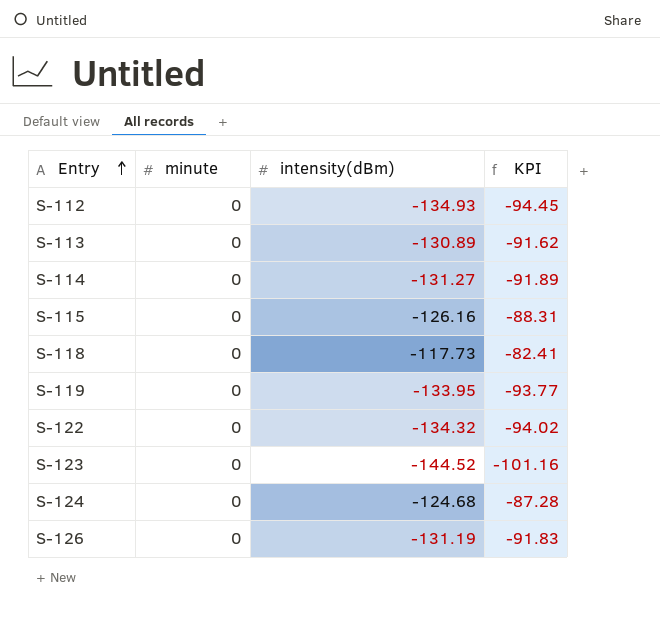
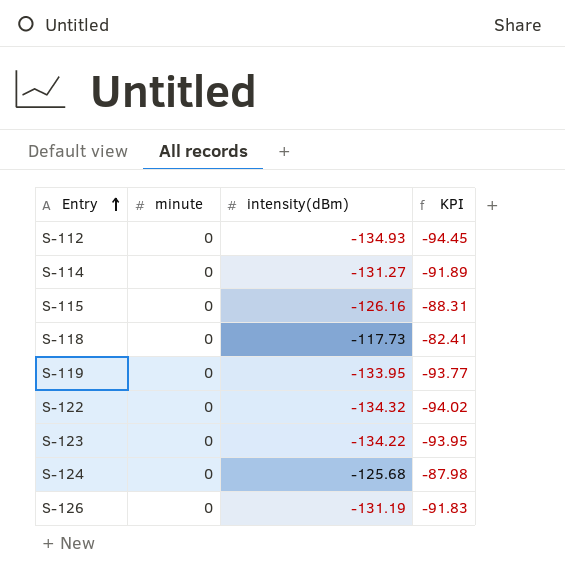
row S-113: 0 | -130.89 | -91.62 -> none
S-123 | intensity(dBm): -144.52 -> -134.22
S-123 | KPI: -101.16 -> -93.95
S-124 | intensity(dBm): -124.68 -> -125.68
S-124 | KPI: -87.28 -> -87.98

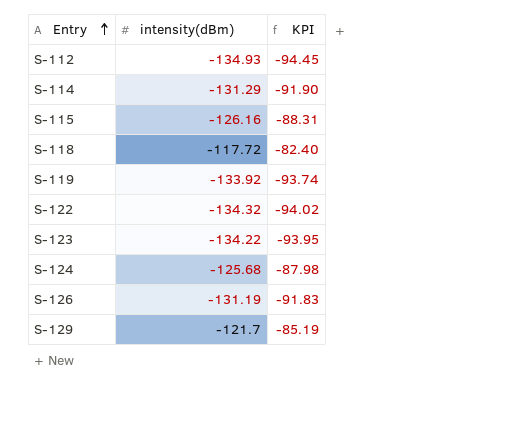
column minute | position: 2 -> none
S-114 | intensity(dBm): -131.27 -> -131.29
S-114 | KPI: -91.89 -> -91.90
S-118 | intensity(dBm): -117.73 -> -117.72
S-118 | KPI: -82.41 -> -82.40
S-119 | intensity(dBm): -133.95 -> -133.92
S-119 | KPI: -93.77 -> -93.74
row S-129: none -> -121.7 | -85.19

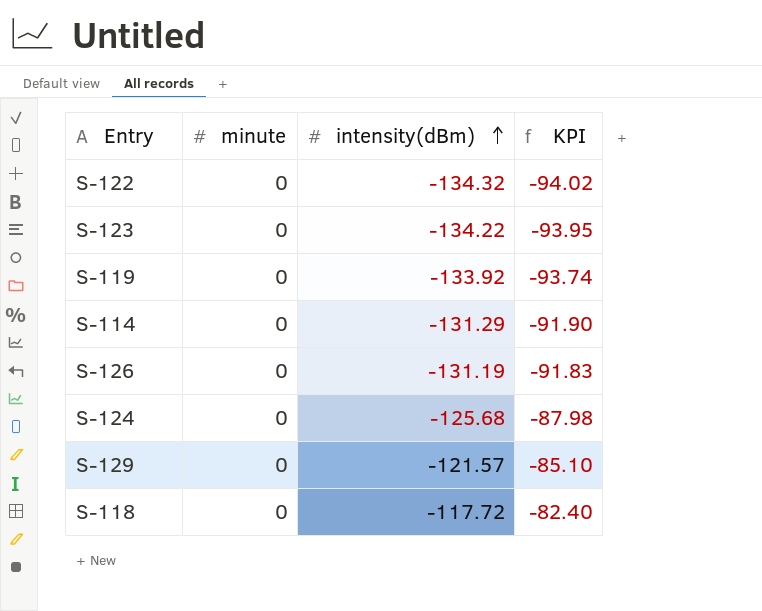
row order: Entry ascending -> intensity(dBm) ascending
column minute | position: none -> 2
row S-112: -134.93 | -94.45 -> none
row S-115: -126.16 | -88.31 -> none
S-129 | intensity(dBm): -121.7 -> -121.57
S-129 | KPI: -85.19 -> -85.10

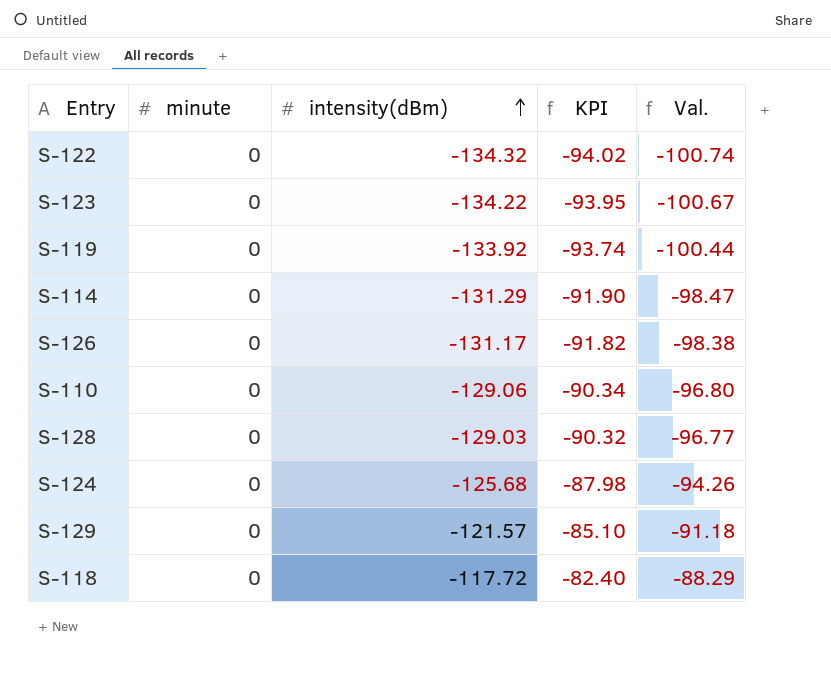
column Val. | formula: none -> [intensity(dBm)] * 0.75
S-126 | intensity(dBm): -131.19 -> -131.17
S-126 | KPI: -91.83 -> -91.82
row S-110: none -> 0 | -129.06 | -90.34 | -96.80
row S-128: none -> 0 | -129.03 | -90.32 | -96.77

